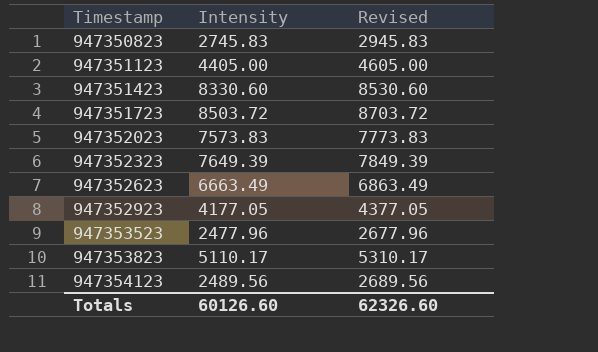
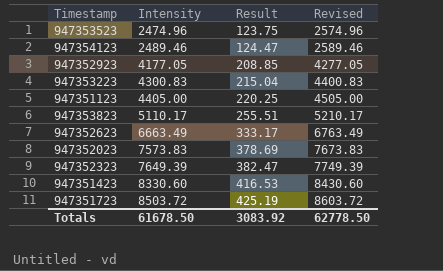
row order: Timestamp ascending -> Intensity ascending
column Result | formula: none -> [Intensity] * 0.05
column Revised | formula: [Intensity] + 200 -> [Intensity] + 100
row 947350823: 2745.83 | 2945.83 -> none
947353523 | Intensity: 2477.96 -> 2474.96
947354123 | Intensity: 2489.56 -> 2489.46
row 947353223: none -> 4300.83 | 215.04 | 4400.83
Totals | Intensity: 60126.60 -> 61678.50
Totals | Revised: 62326.60 -> 62778.50

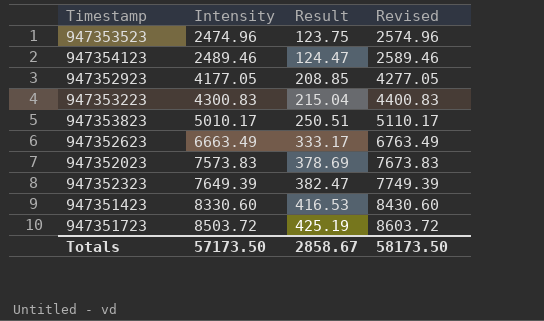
row 947351123: 4405.00 | 220.25 | 4505.00 -> none
947353823 | Intensity: 5110.17 -> 5010.17
947353823 | Result: 255.51 -> 250.51
947353823 | Revised: 5210.17 -> 5110.17
Totals | Intensity: 61678.50 -> 57173.50
Totals | Result: 3083.92 -> 2858.67
Totals | Revised: 62778.50 -> 58173.50

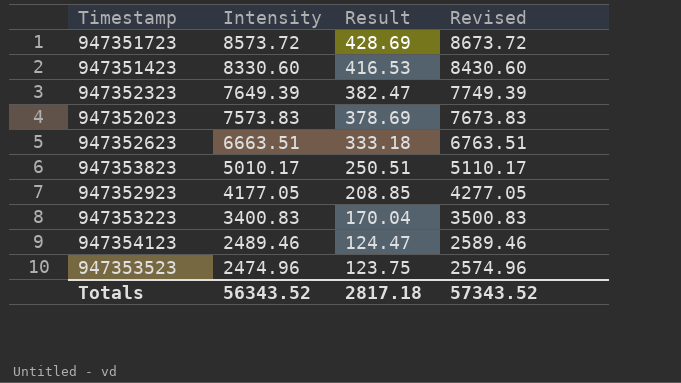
row order: Intensity ascending -> Intensity descending
947351723 | Intensity: 8503.72 -> 8573.72
947351723 | Result: 425.19 -> 428.69
947351723 | Revised: 8603.72 -> 8673.72
947352623 | Intensity: 6663.49 -> 6663.51
947352623 | Result: 333.17 -> 333.18
947352623 | Revised: 6763.49 -> 6763.51
947353223 | Intensity: 4300.83 -> 3400.83
947353223 | Result: 215.04 -> 170.04
947353223 | Revised: 4400.83 -> 3500.83
Totals | Intensity: 57173.50 -> 56343.52
Totals | Result: 2858.67 -> 2817.18
Totals | Revised: 58173.50 -> 57343.52

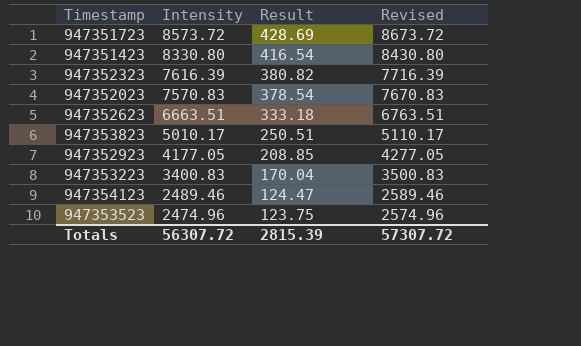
947351423 | Intensity: 8330.60 -> 8330.80
947351423 | Result: 416.53 -> 416.54
947351423 | Revised: 8430.60 -> 8430.80
947352323 | Intensity: 7649.39 -> 7616.39
947352323 | Result: 382.47 -> 380.82
947352323 | Revised: 7749.39 -> 7716.39
947352023 | Intensity: 7573.83 -> 7570.83
947352023 | Result: 378.69 -> 378.54
947352023 | Revised: 7673.83 -> 7670.83
Totals | Intensity: 56343.52 -> 56307.72
Totals | Result: 2817.18 -> 2815.39
Totals | Revised: 57343.52 -> 57307.72

